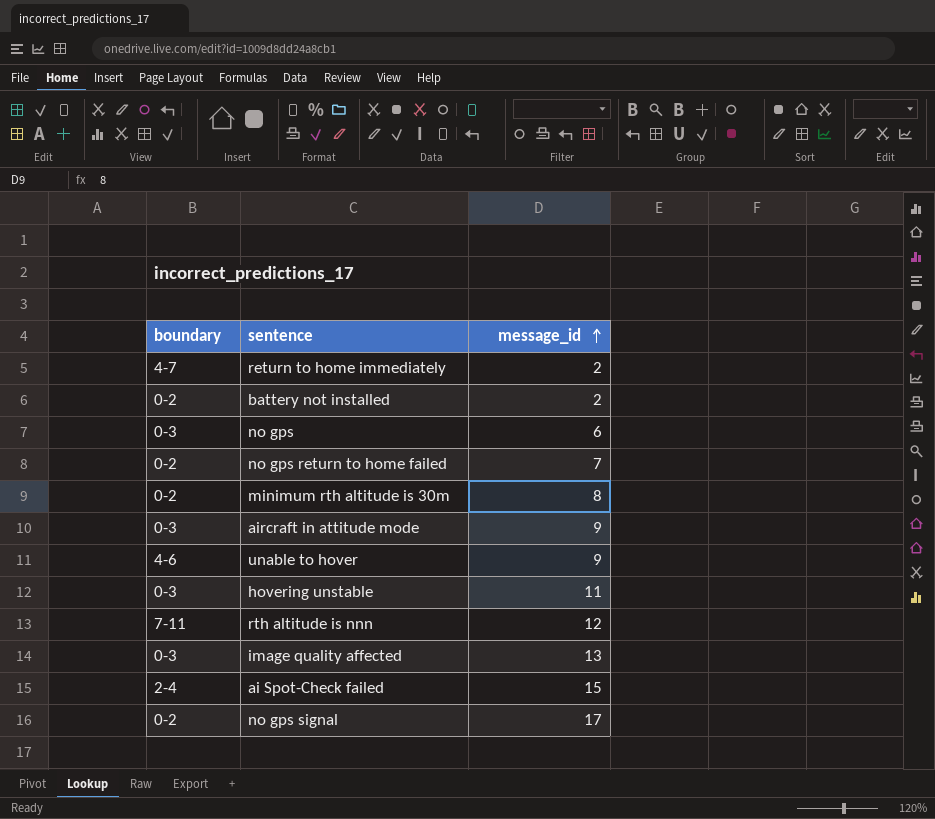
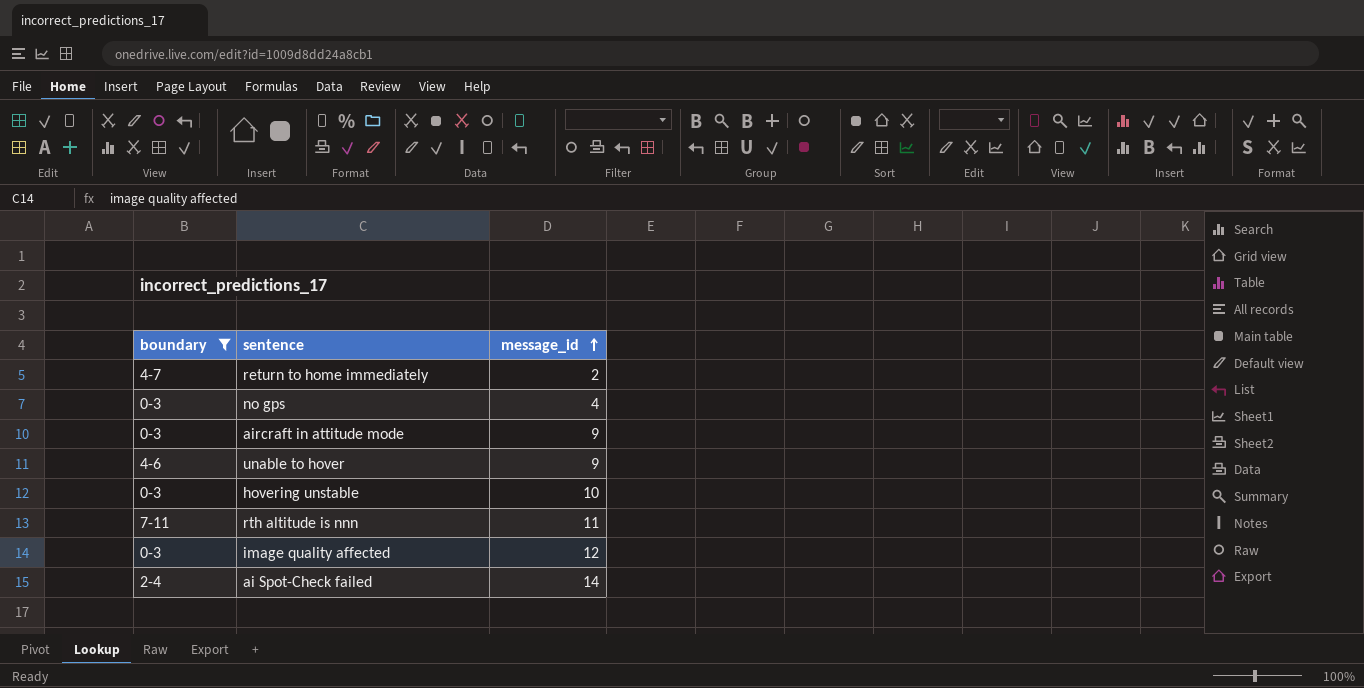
filter: none -> boundary != 0-2
no gps | message_id: 6 -> 4
hovering unstable | message_id: 11 -> 10
rth altitude is nnn | message_id: 12 -> 11
image quality affected | message_id: 13 -> 12
ai Spot-Check failed | message_id: 15 -> 14

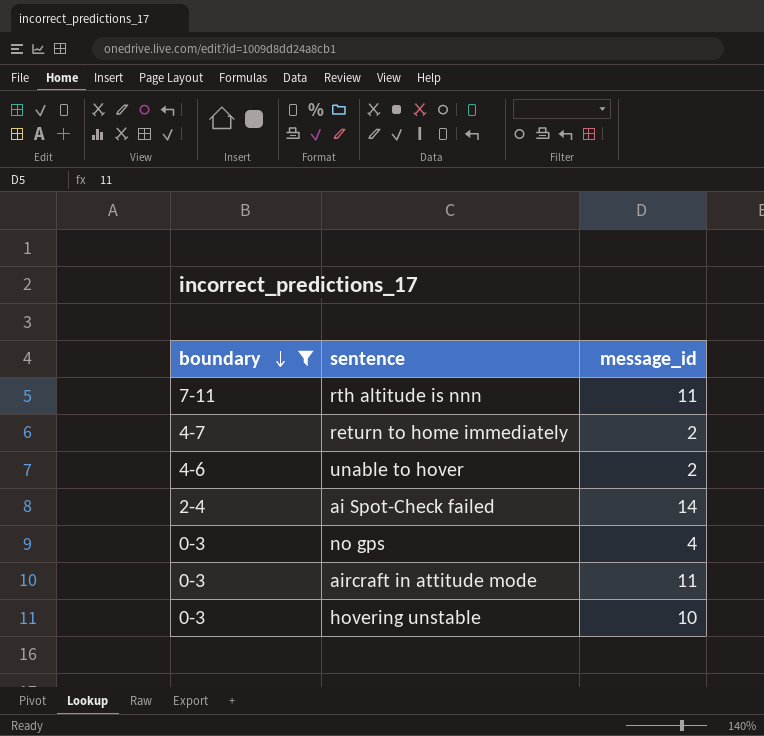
row order: message_id ascending -> boundary descending
row image quality affected: 0-3 | 12 -> none
unable to hover | message_id: 9 -> 2
aircraft in attitude mode | message_id: 9 -> 11

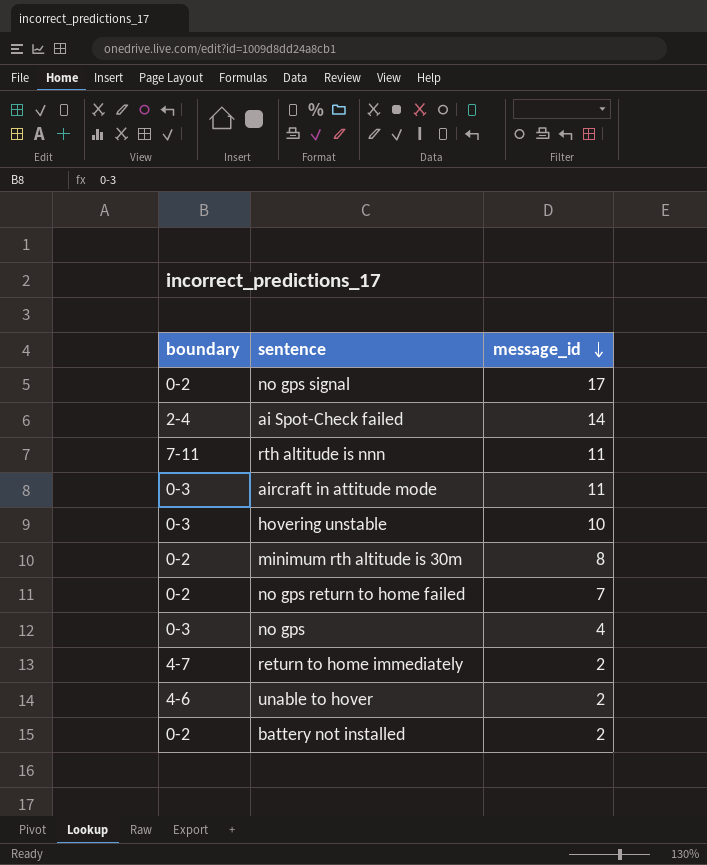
filter: boundary != 0-2 -> none
row order: boundary descending -> message_id descending

